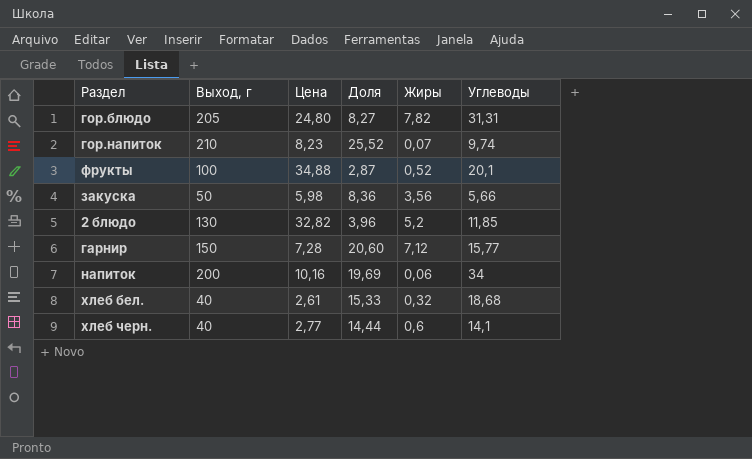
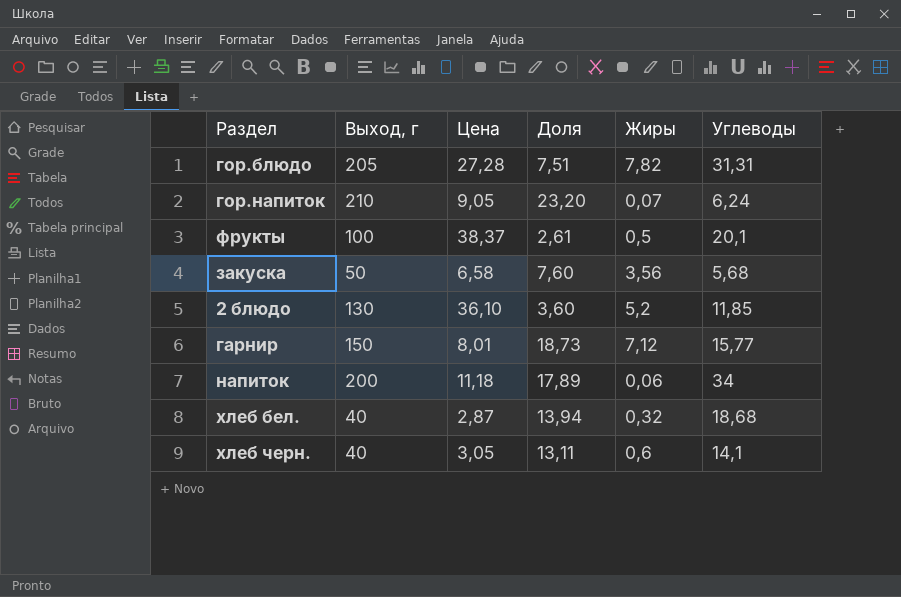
гор.блюдо | Цена: 24,80 -> 27,28
гор.блюдо | Доля: 8,27 -> 7,51
гор.напиток | Цена: 8,23 -> 9,05
гор.напиток | Доля: 25,52 -> 23,20
гор.напиток | Углеводы: 9,74 -> 6,24
фрукты | Цена: 34,88 -> 38,37
фрукты | Доля: 2,87 -> 2,61
фрукты | Жиры: 0,52 -> 0,5
закуска | Цена: 5,98 -> 6,58
закуска | Доля: 8,36 -> 7,60
закуска | Углеводы: 5,66 -> 5,68
2 блюдо | Цена: 32,82 -> 36,10
2 блюдо | Доля: 3,96 -> 3,60
гарнир | Цена: 7,28 -> 8,01
гарнир | Доля: 20,60 -> 18,73
напиток | Цена: 10,16 -> 11,18
напиток | Доля: 19,69 -> 17,89
хлеб бел. | Цена: 2,61 -> 2,87
хлеб бел. | Доля: 15,33 -> 13,94
хлеб черн. | Цена: 2,77 -> 3,05
хлеб черн. | Доля: 14,44 -> 13,11

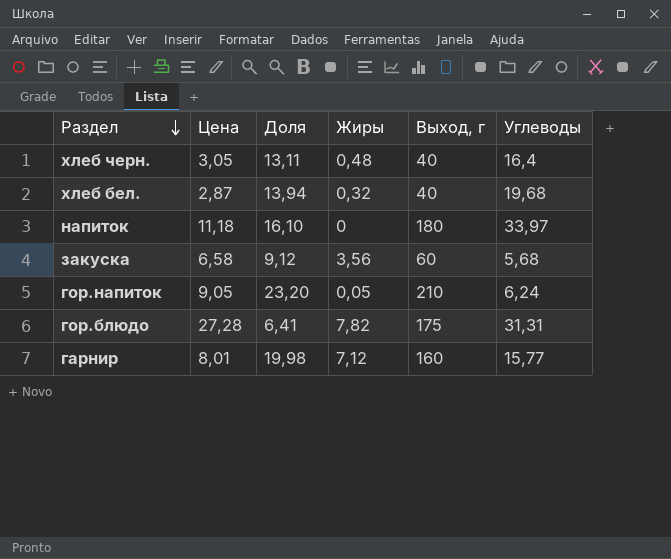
row order: none -> Раздел descending
column Выход, г | position: 2 -> 5
row фрукты: 100 | 38,37 | 2,61 | 0,5 | 20,1 -> none
row 2 блюдо: 130 | 36,10 | 3,60 | 5,2 | 11,85 -> none
хлеб черн. | Жиры: 0,6 -> 0,48
хлеб черн. | Углеводы: 14,1 -> 16,4
хлеб бел. | Углеводы: 18,68 -> 19,68
напиток | Доля: 17,89 -> 16,10
напиток | Жиры: 0,06 -> 0
напиток | Выход, г: 200 -> 180
напиток | Углеводы: 34 -> 33,97
закуска | Доля: 7,60 -> 9,12
закуска | Выход, г: 50 -> 60
гор.напиток | Жиры: 0,07 -> 0,05
гор.блюдо | Доля: 7,51 -> 6,41
гор.блюдо | Выход, г: 205 -> 175
гарнир | Доля: 18,73 -> 19,98
гарнир | Выход, г: 150 -> 160

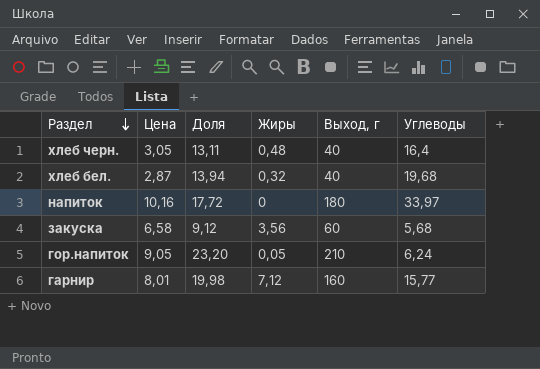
row гор.блюдо: 27,28 | 6,41 | 7,82 | 175 | 31,31 -> none
напиток | Цена: 11,18 -> 10,16
напиток | Доля: 16,10 -> 17,72

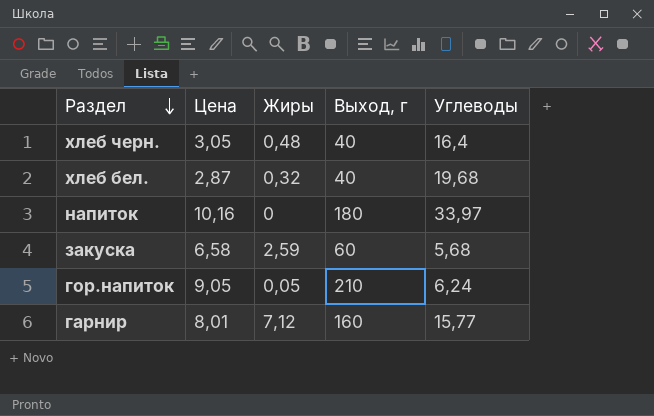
column Доля | formula: [Выход, г] / [Цена] -> none
закуска | Жиры: 3,56 -> 2,59

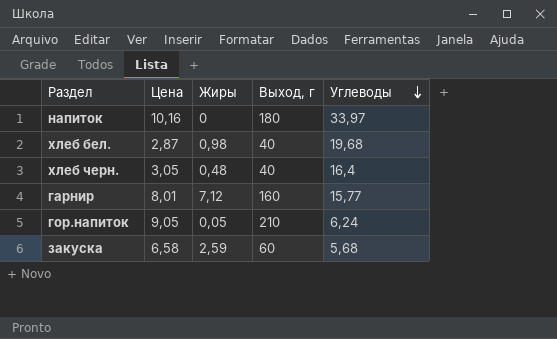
row order: Раздел descending -> Углеводы descending
хлеб бел. | Жиры: 0,32 -> 0,98

